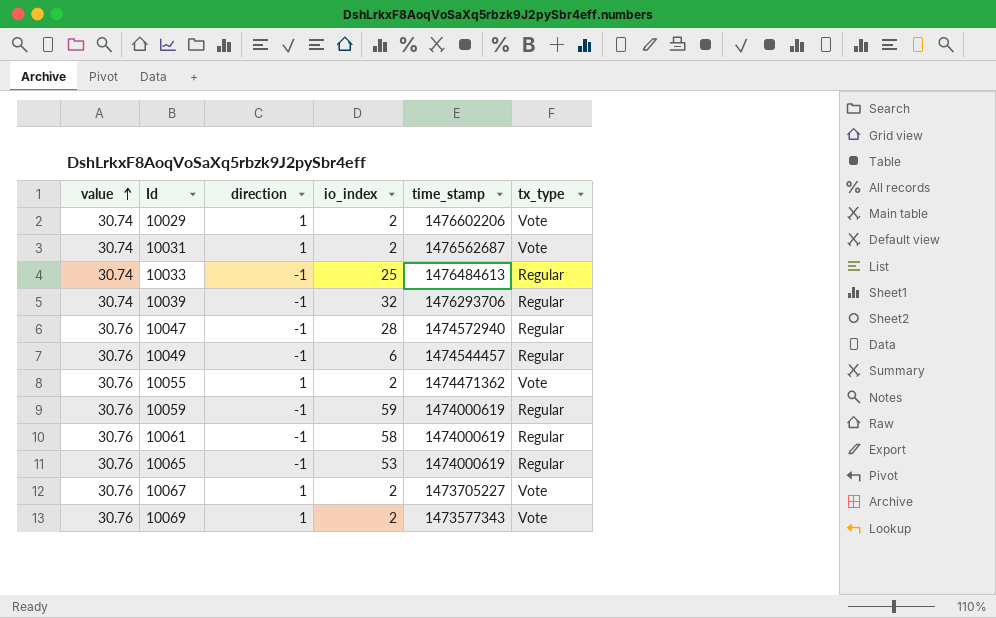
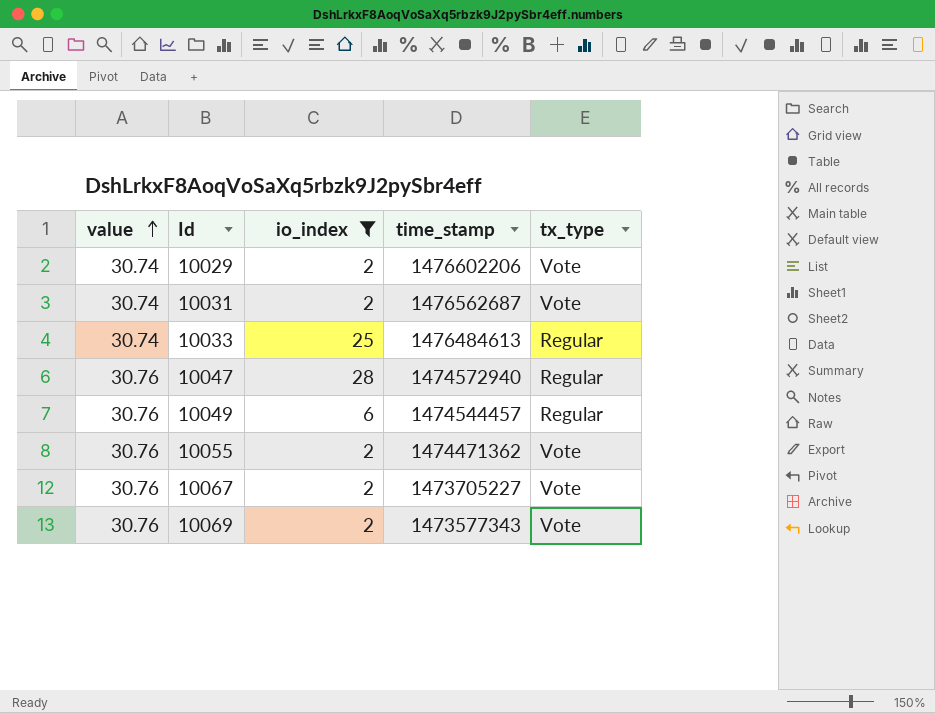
filter: none -> io_index <= 28
column direction | position: 3 -> none

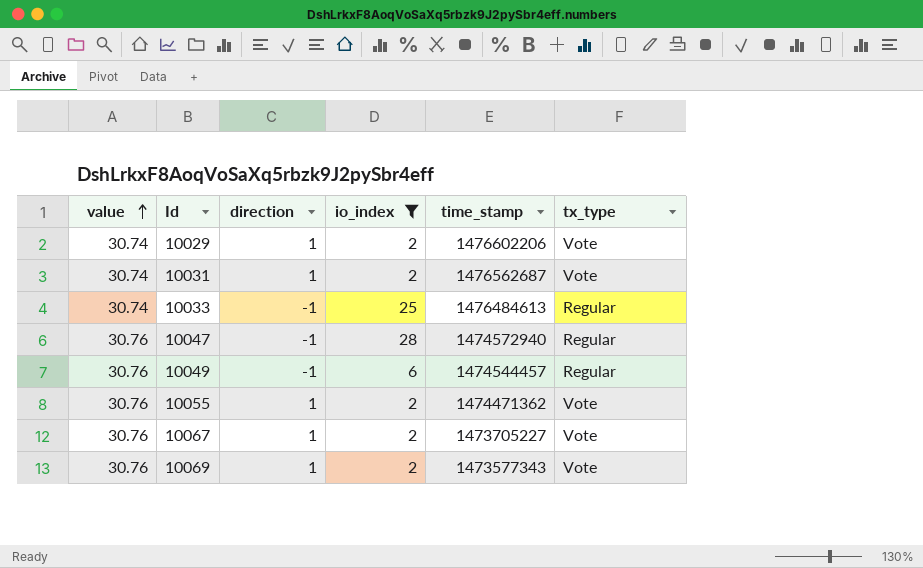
column direction | position: none -> 3

